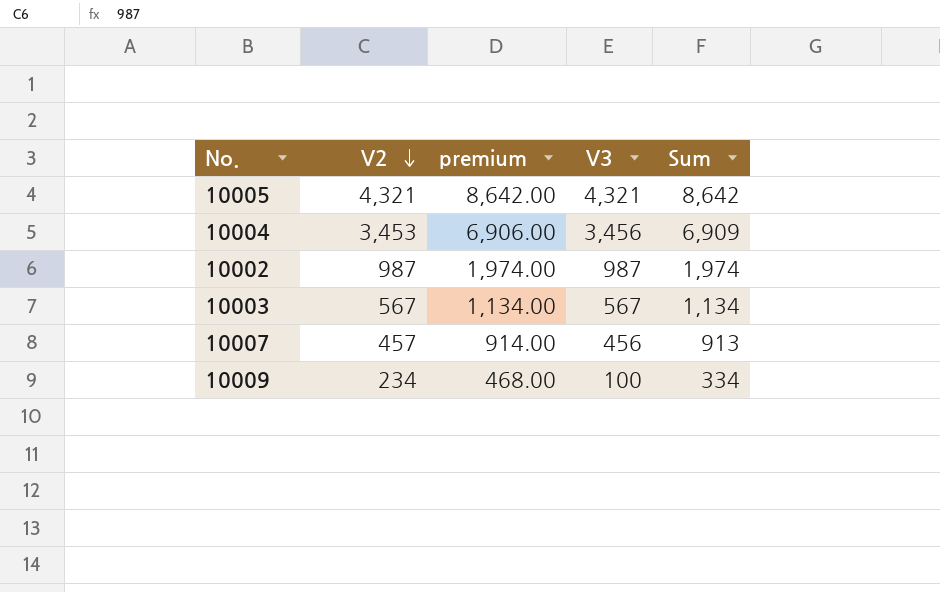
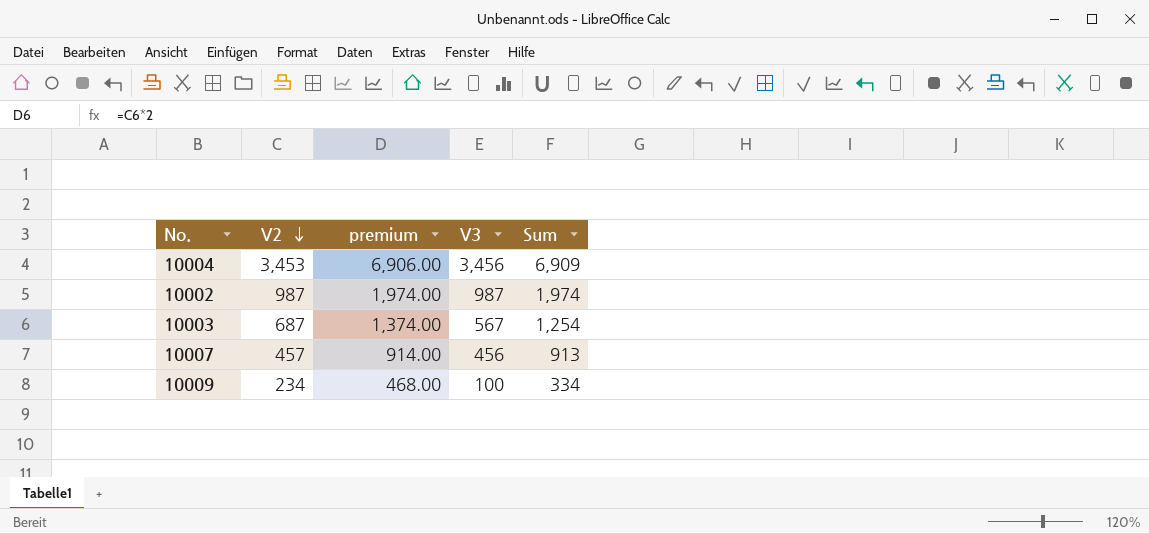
row 10005: 4,321 | 8,642.00 | 4,321 | 8,642 -> none
10003 | V2: 567 -> 687
10003 | premium: 1,134.00 -> 1,374.00
10003 | Sum: 1,134 -> 1,254

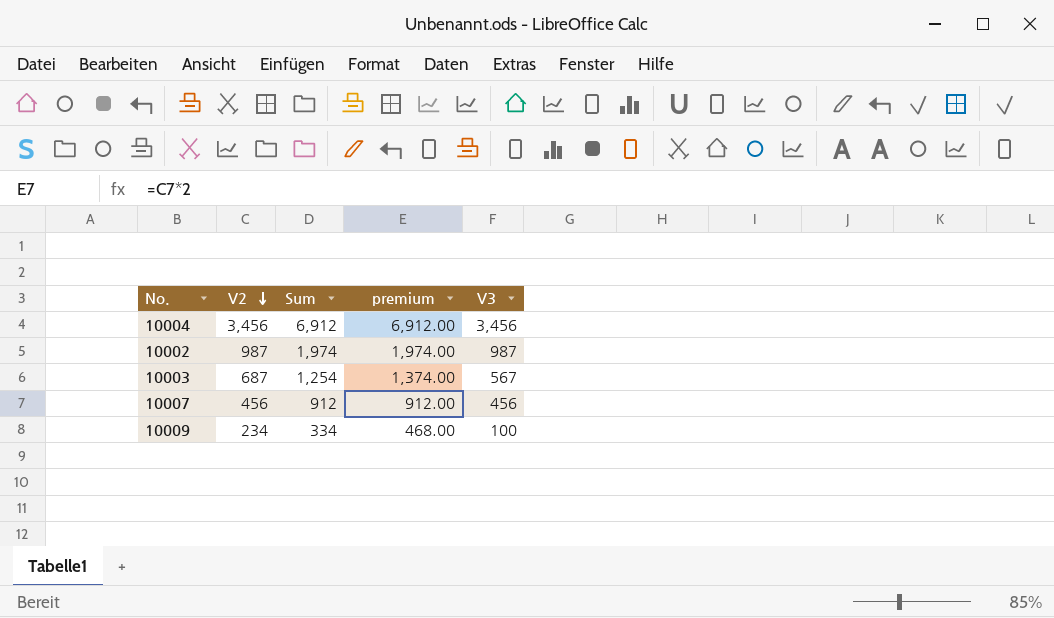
column Sum | position: 5 -> 3
10004 | V2: 3,453 -> 3,456
10004 | Sum: 6,909 -> 6,912
10004 | premium: 6,906.00 -> 6,912.00
10007 | V2: 457 -> 456
10007 | Sum: 913 -> 912
10007 | premium: 914.00 -> 912.00

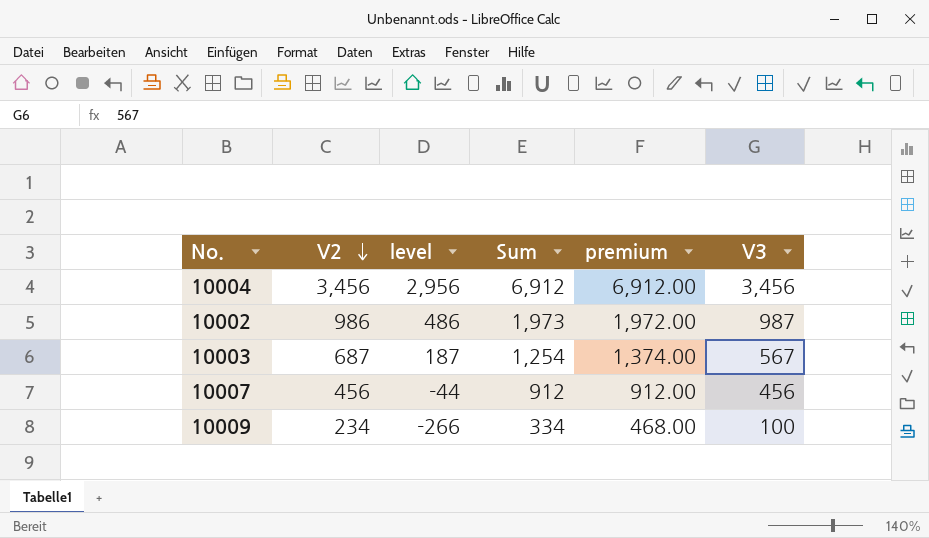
column level | formula: none -> [V2] - 500
10002 | V2: 987 -> 986
10002 | Sum: 1,974 -> 1,973
10002 | premium: 1,974.00 -> 1,972.00

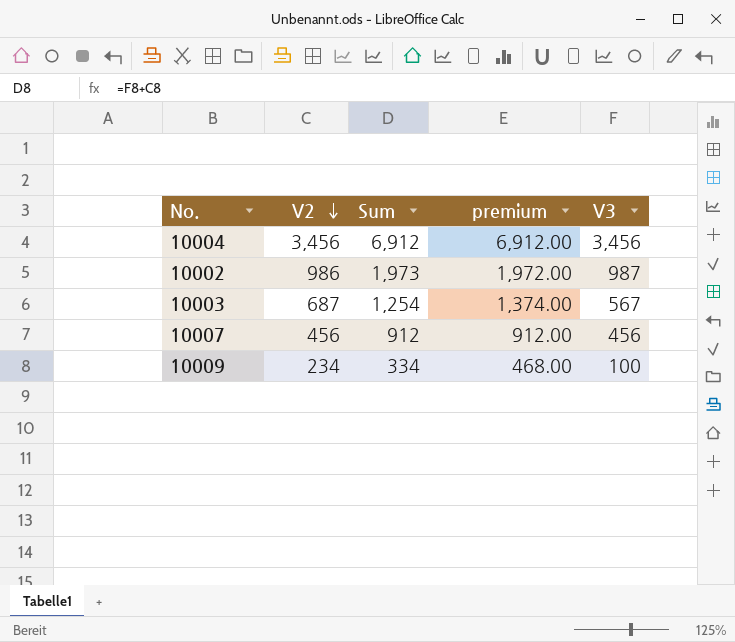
column level | formula: [V2] - 500 -> none

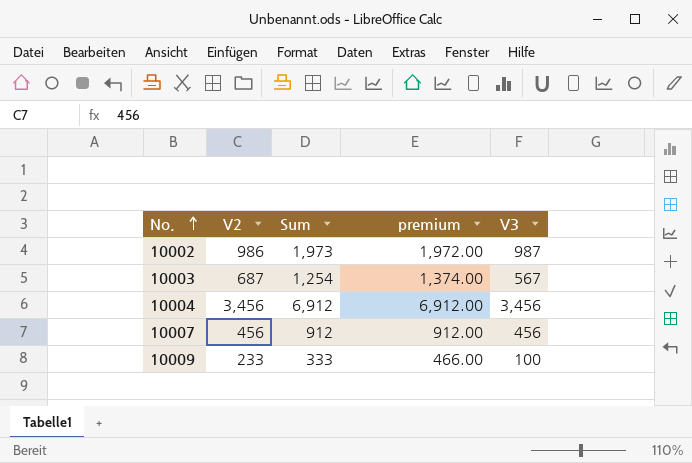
row order: V2 descending -> No. ascending
10009 | V2: 234 -> 233
10009 | Sum: 334 -> 333
10009 | premium: 468.00 -> 466.00

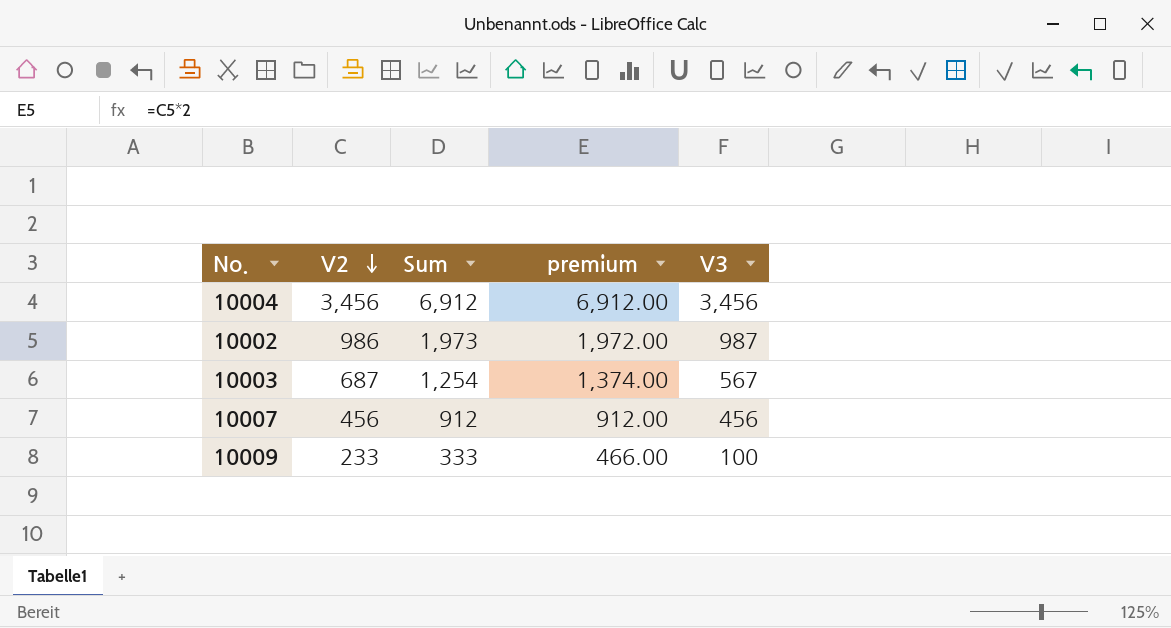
row order: No. ascending -> V2 descending

